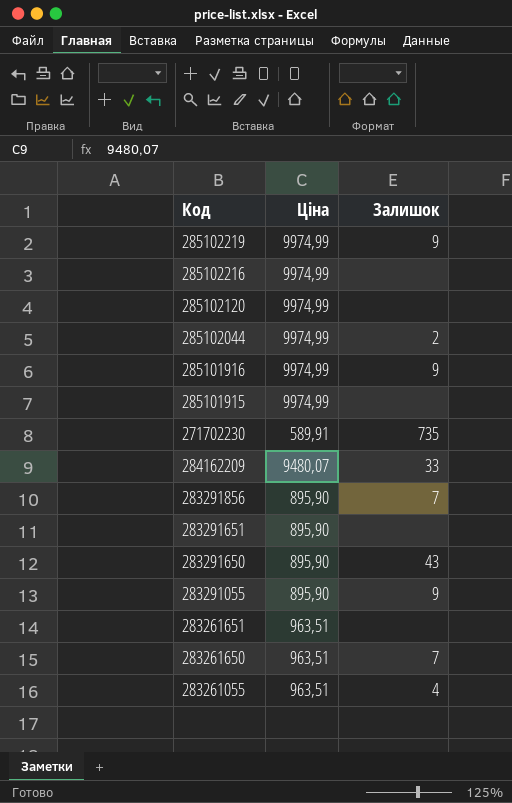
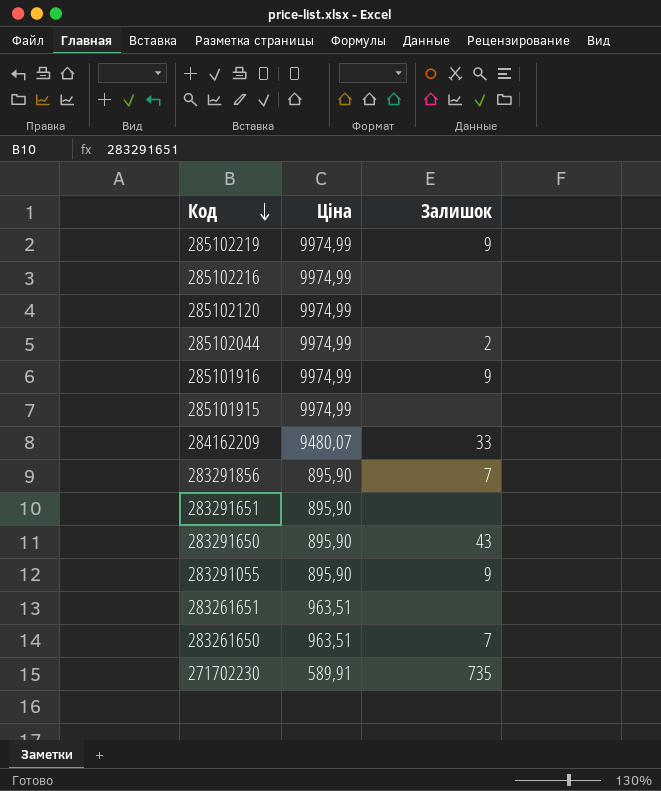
row order: none -> Код descending
row 283261055: 963,51 | 4 -> none

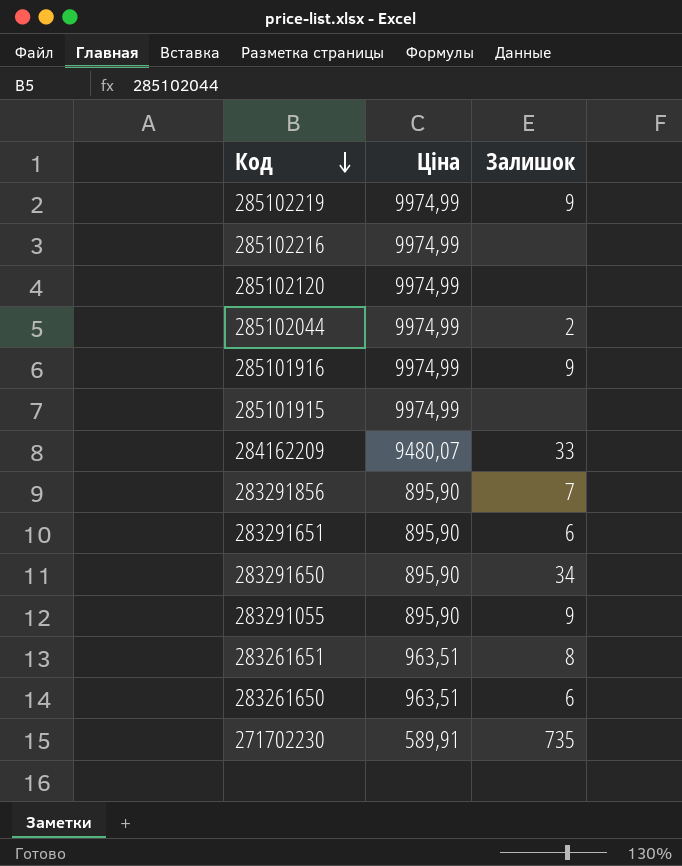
283291651 | Залишок: none -> 6
283291650 | Залишок: 43 -> 34
283261651 | Залишок: none -> 8
283261650 | Залишок: 7 -> 6

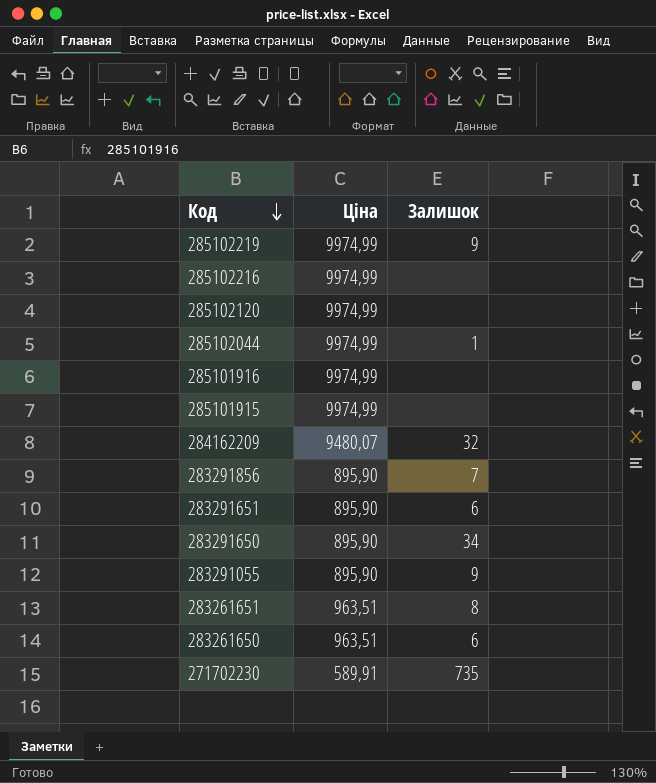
285102044 | Залишок: 2 -> 1
285101916 | Залишок: 9 -> none
284162209 | Залишок: 33 -> 32

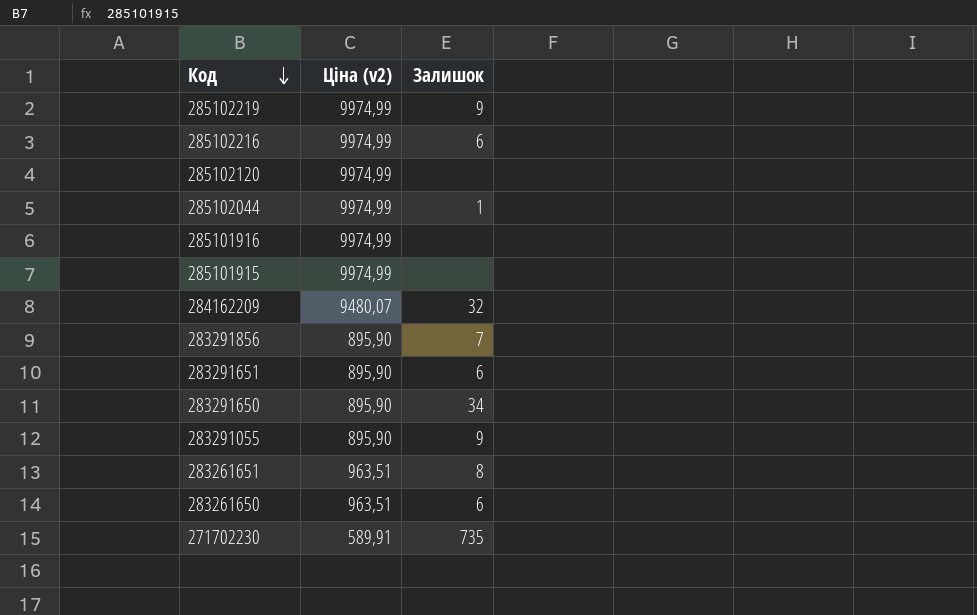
column name: Ціна -> Ціна (v2)
285102216 | Залишок: none -> 6

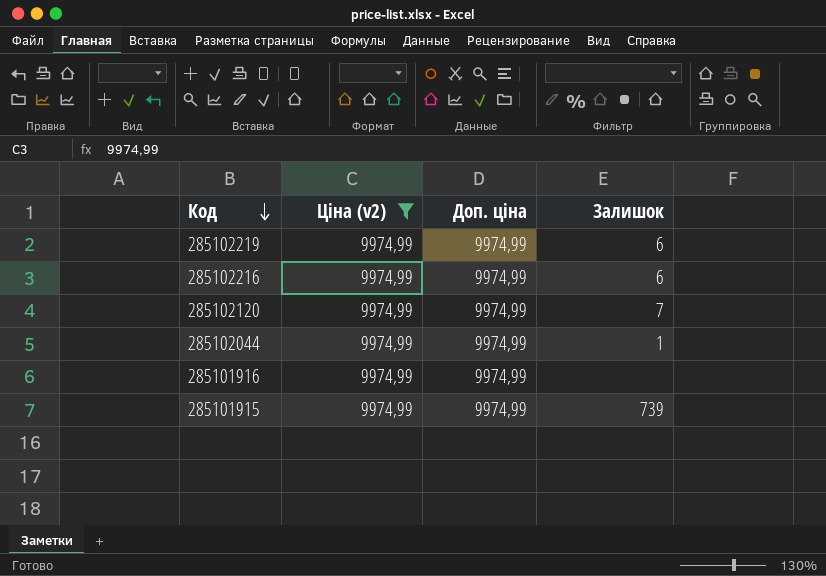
filter: none -> Ціна (v2) = 9974,99
column Доп. ціна | position: none -> 3
285102219 | Залишок: 9 -> 6
285102120 | Залишок: none -> 7
285101915 | Залишок: none -> 739

